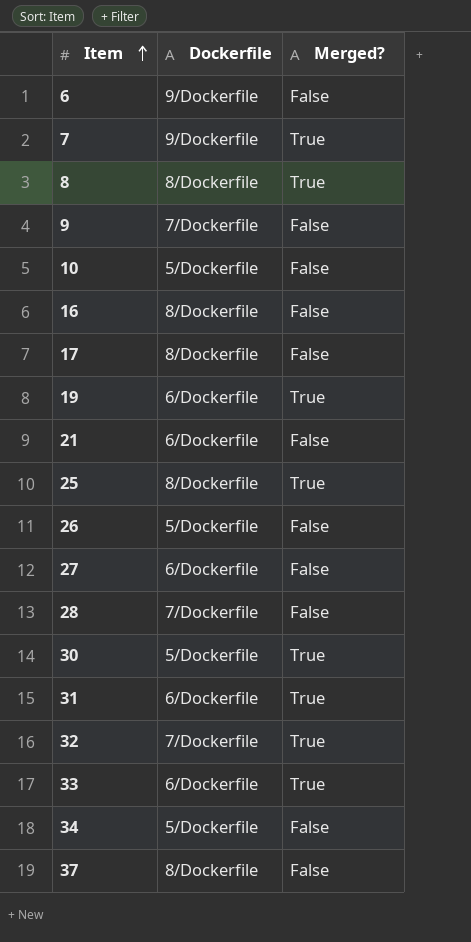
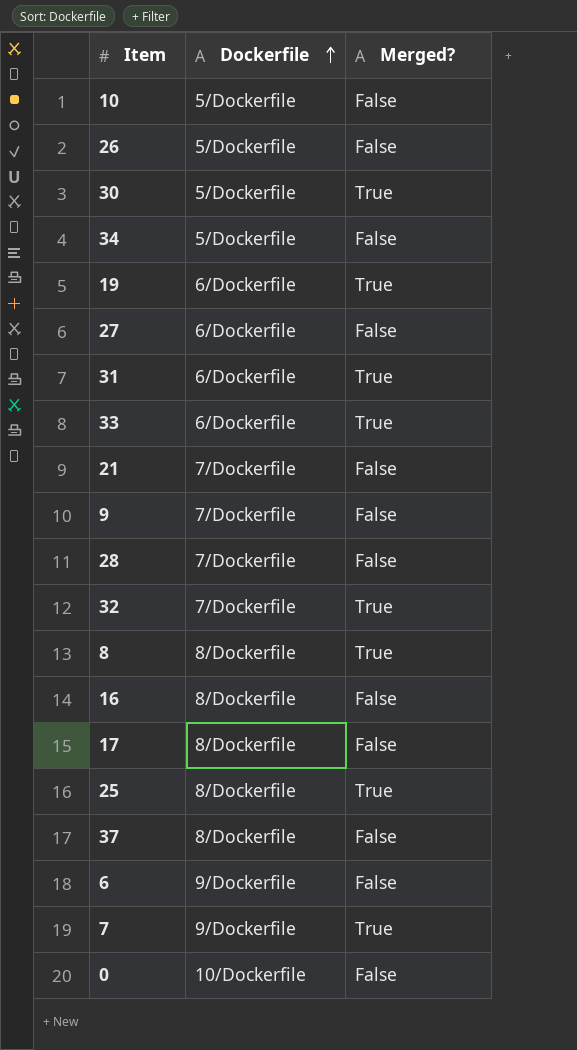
row order: Item ascending -> Dockerfile ascending
21 | Dockerfile: 6/Dockerfile -> 7/Dockerfile
row 0: none -> 10/Dockerfile | False

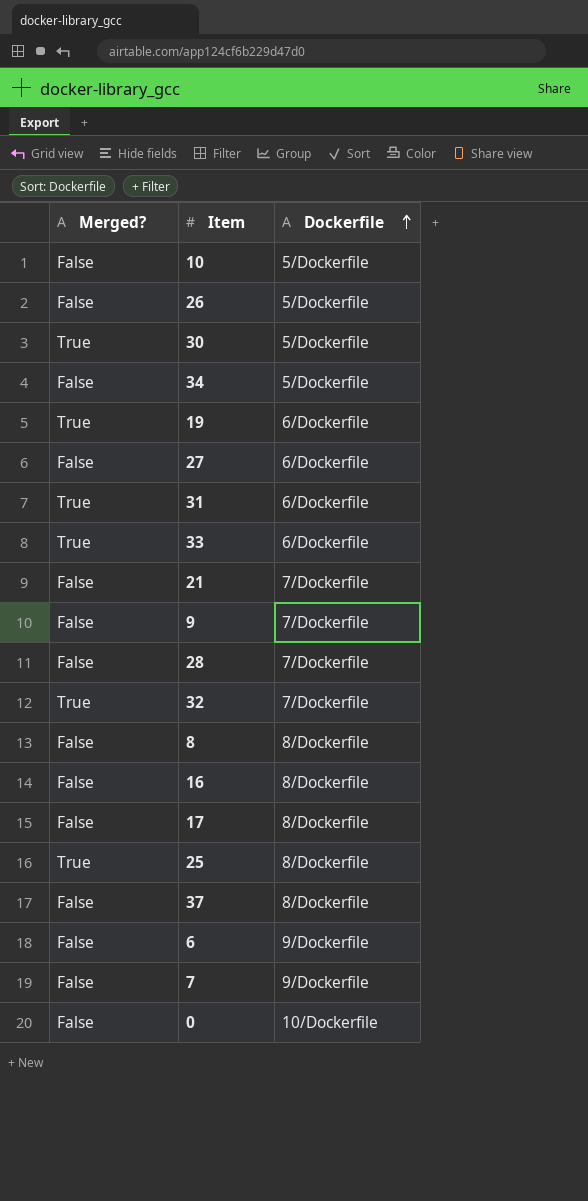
column Merged? | position: 3 -> 1
8 | Merged?: True -> False
7 | Merged?: True -> False

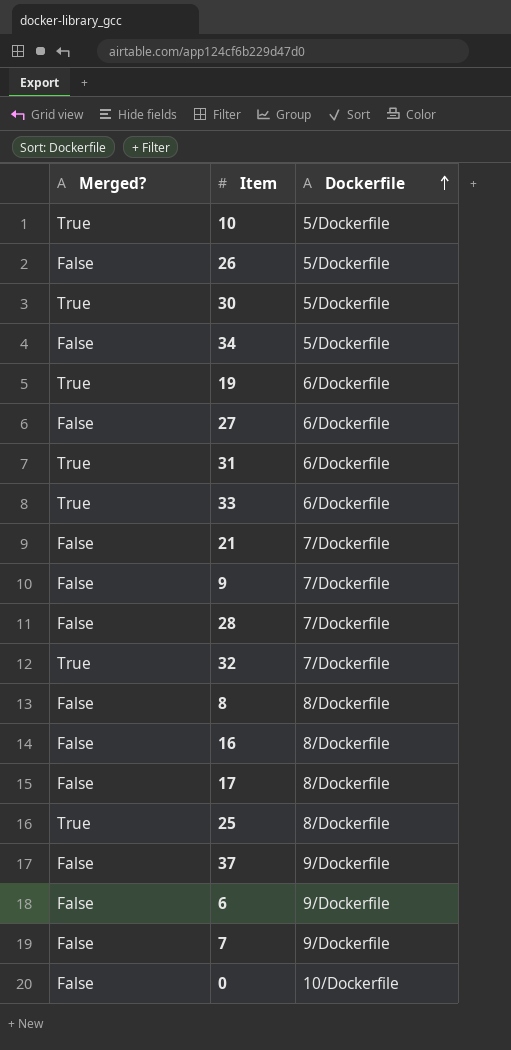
10 | Merged?: False -> True
37 | Dockerfile: 8/Dockerfile -> 9/Dockerfile

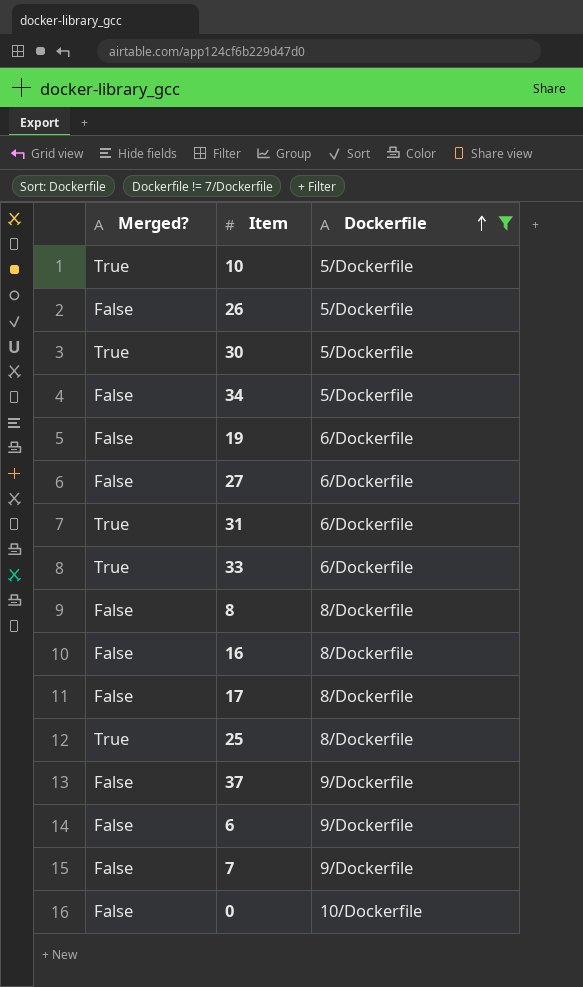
filter: none -> Dockerfile != 7/Dockerfile
19 | Merged?: True -> False

